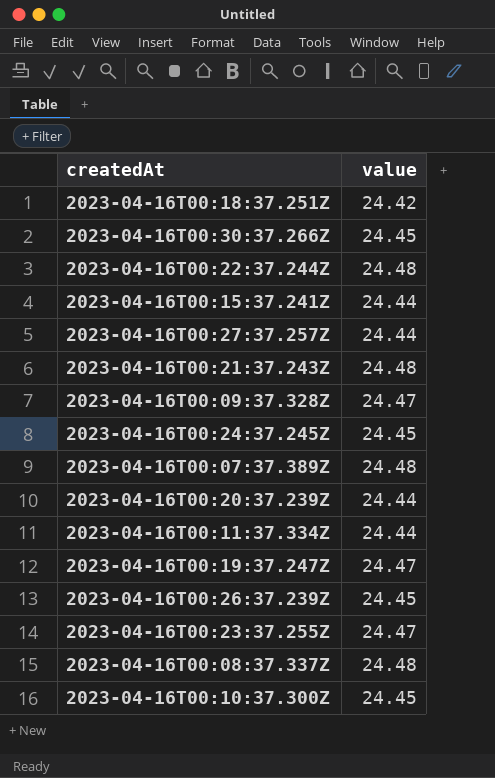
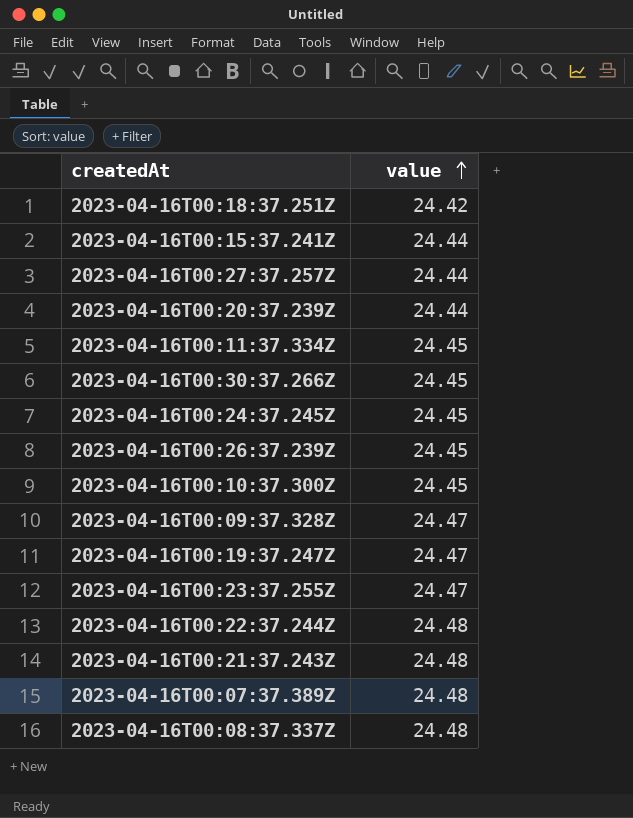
row order: none -> value ascending
2023-04-16T00:11:37.334Z | value: 24.44 -> 24.45

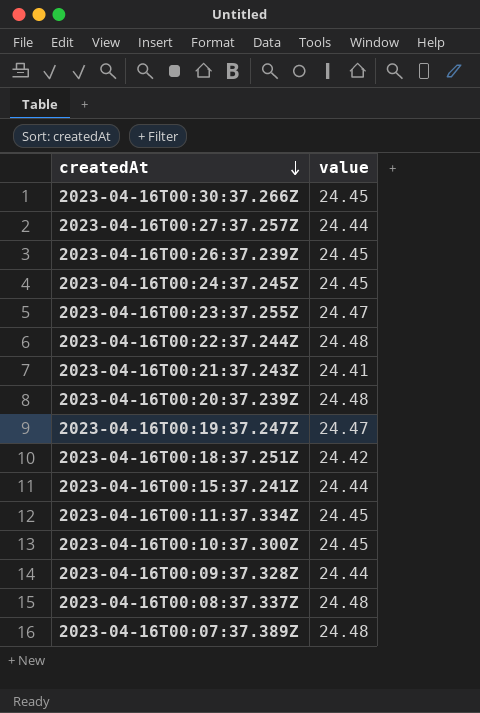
row order: value ascending -> createdAt descending
2023-04-16T00:21:37.243Z | value: 24.48 -> 24.41
2023-04-16T00:20:37.239Z | value: 24.44 -> 24.48
2023-04-16T00:09:37.328Z | value: 24.47 -> 24.44

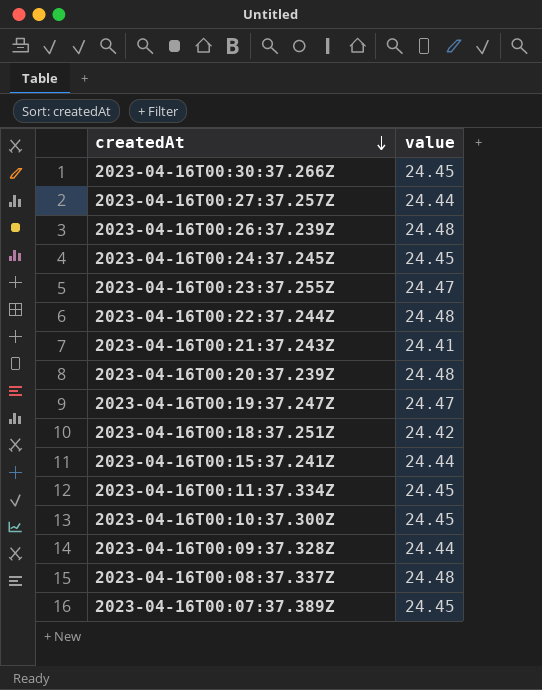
2023-04-16T00:26:37.239Z | value: 24.45 -> 24.48
2023-04-16T00:07:37.389Z | value: 24.48 -> 24.45

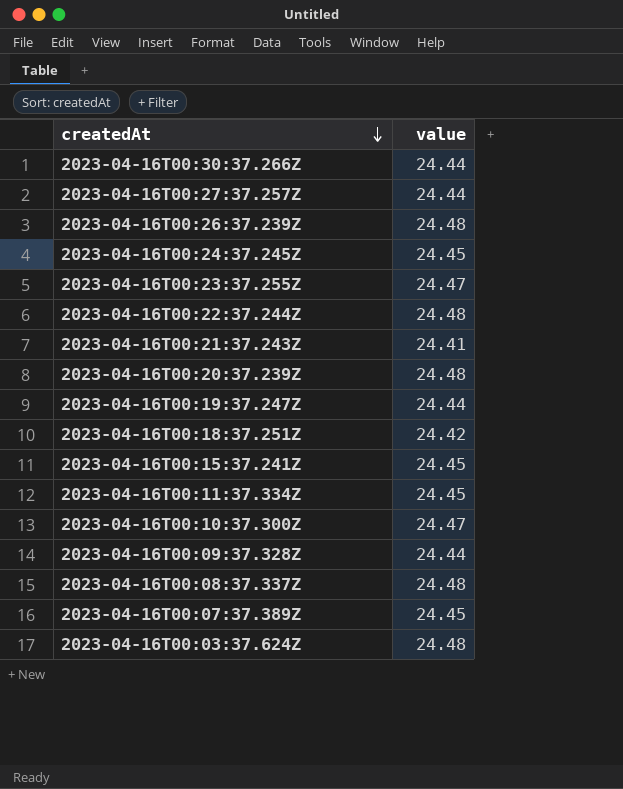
2023-04-16T00:30:37.266Z | value: 24.45 -> 24.44
2023-04-16T00:19:37.247Z | value: 24.47 -> 24.44
2023-04-16T00:15:37.241Z | value: 24.44 -> 24.45
2023-04-16T00:10:37.300Z | value: 24.45 -> 24.47
row 2023-04-16T00:03:37.624Z: none -> 24.48

